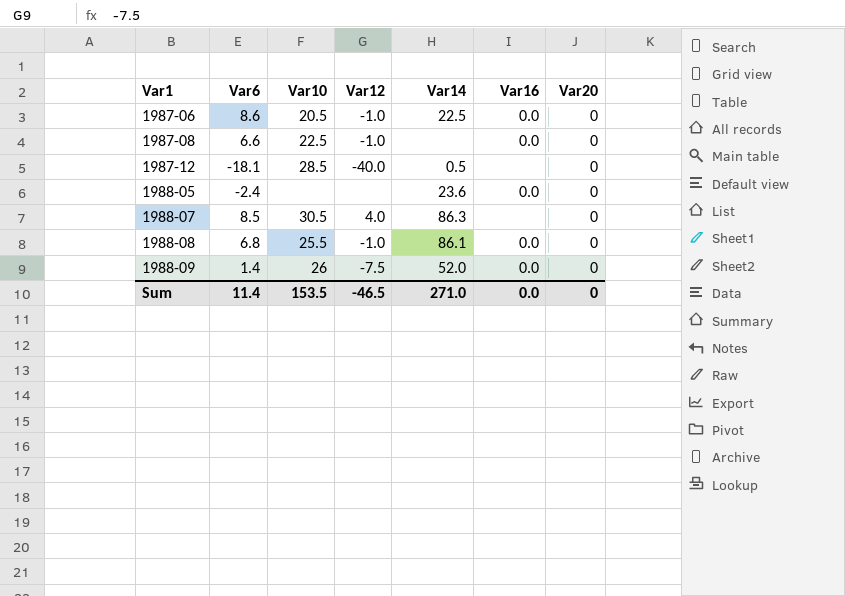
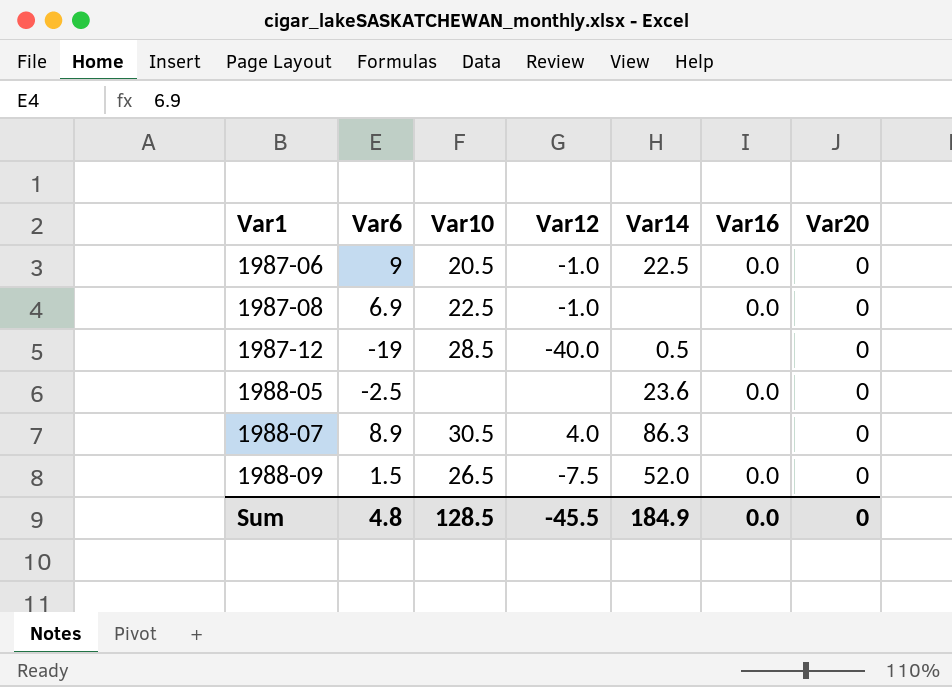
row 1988-08: 6.8 | 25.5 | -1.0 | 86.1 | 0.0 | 0 -> none
1987-06 | Var6: 8.6 -> 9
1987-08 | Var6: 6.6 -> 6.9
1987-12 | Var6: -18.1 -> -19
1988-05 | Var6: -2.4 -> -2.5
1988-07 | Var6: 8.5 -> 8.9
1988-09 | Var6: 1.4 -> 1.5
1988-09 | Var10: 26 -> 26.5
Sum | Var6: 11.4 -> 4.8
Sum | Var10: 153.5 -> 128.5
Sum | Var12: -46.5 -> -45.5
Sum | Var14: 271.0 -> 184.9

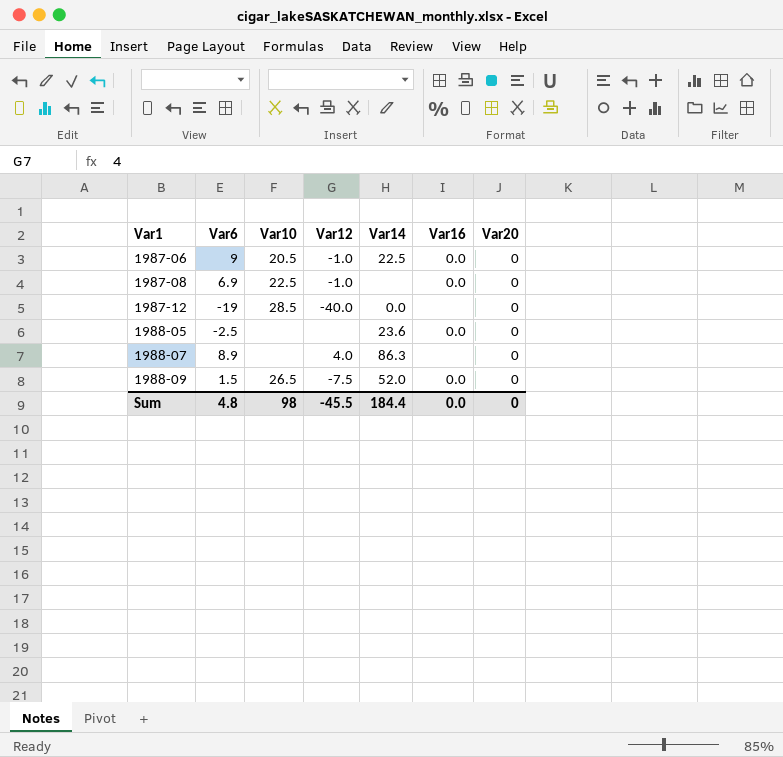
1987-12 | Var14: 0.5 -> 0.0
1988-07 | Var10: 30.5 -> none
Sum | Var10: 128.5 -> 98
Sum | Var14: 184.9 -> 184.4

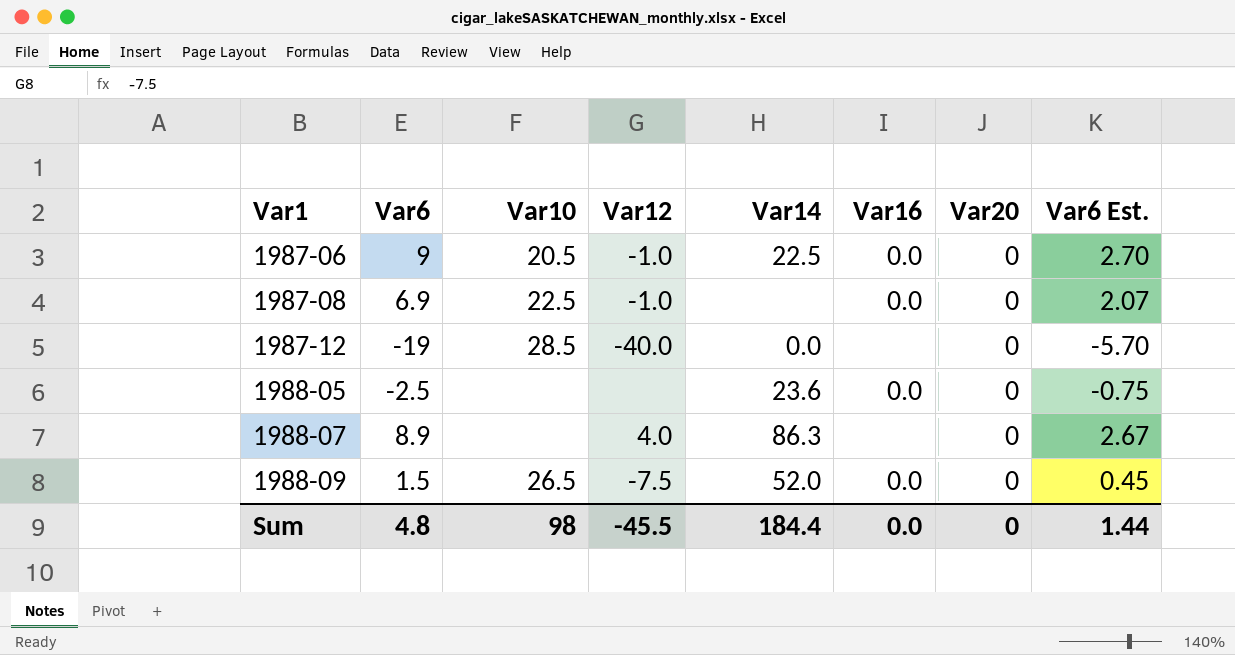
column Var6 Est. | formula: none -> [Var6] * 0.3

